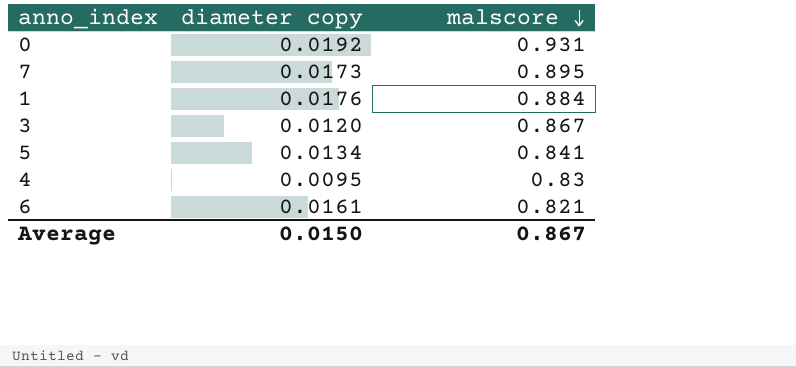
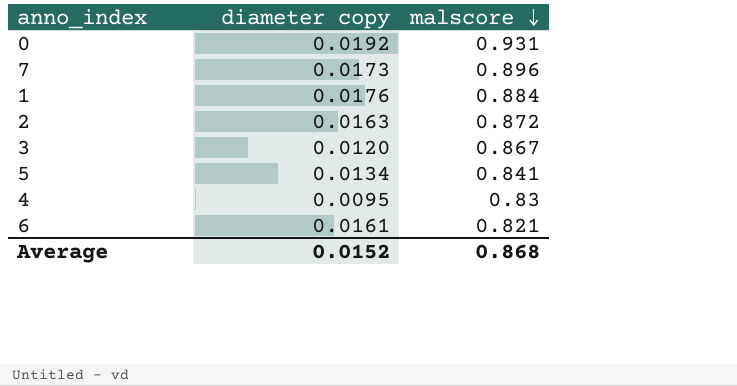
7 | malscore: 0.895 -> 0.896
row 2: none -> 0.0163 | 0.872
Average | diameter copy: 0.0150 -> 0.0152
Average | malscore: 0.867 -> 0.868

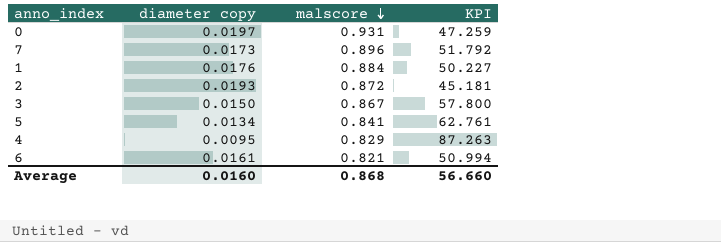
column KPI | formula: none -> [malscore] / [diameter copy]
0 | diameter copy: 0.0192 -> 0.0197
2 | diameter copy: 0.0163 -> 0.0193
3 | diameter copy: 0.0120 -> 0.0150
4 | malscore: 0.83 -> 0.829
Average | diameter copy: 0.0152 -> 0.0160

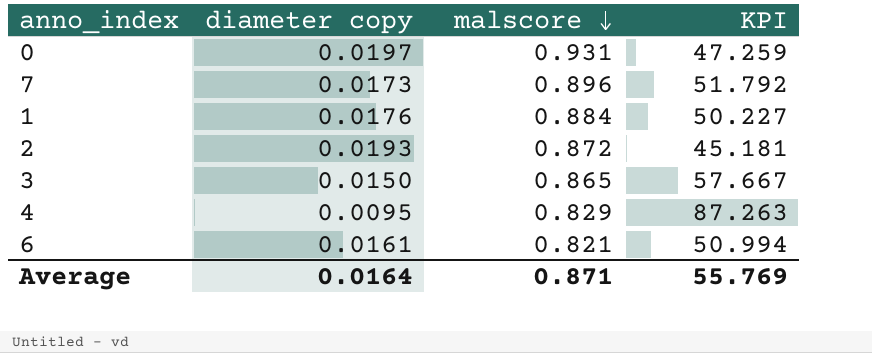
row 5: 0.0134 | 0.841 | 62.761 -> none
3 | malscore: 0.867 -> 0.865
3 | KPI: 57.800 -> 57.667
Average | diameter copy: 0.0160 -> 0.0164
Average | malscore: 0.868 -> 0.871
Average | KPI: 56.660 -> 55.769

